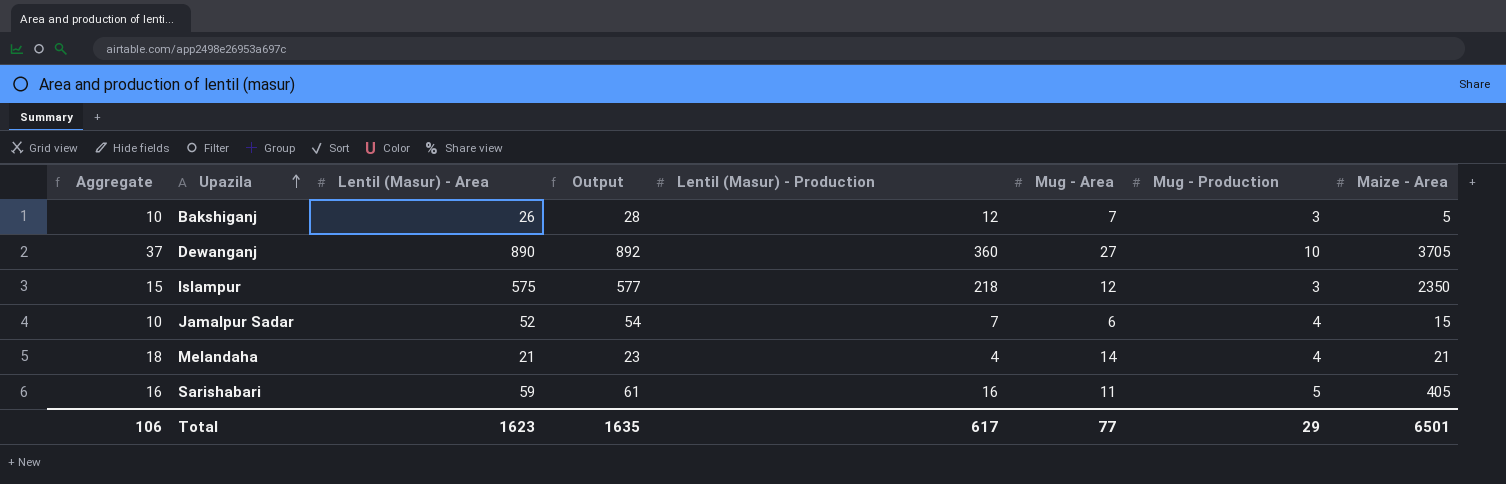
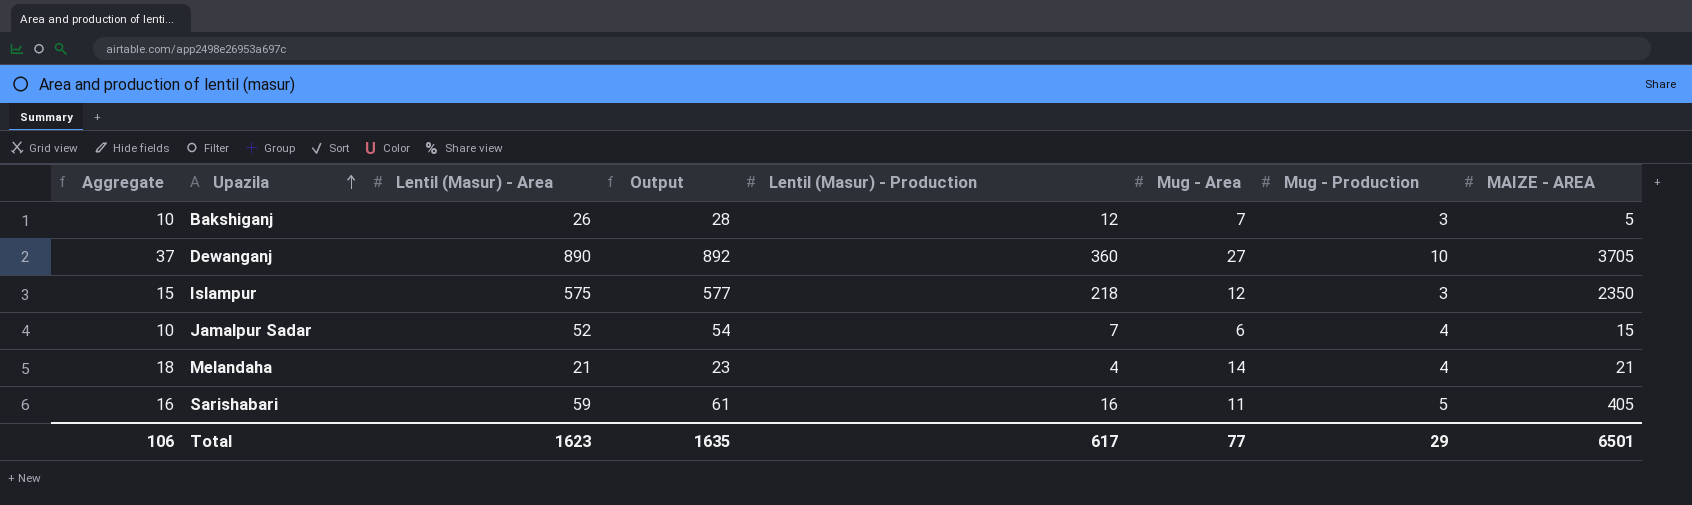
column name: Maize - Area -> MAIZE - AREA

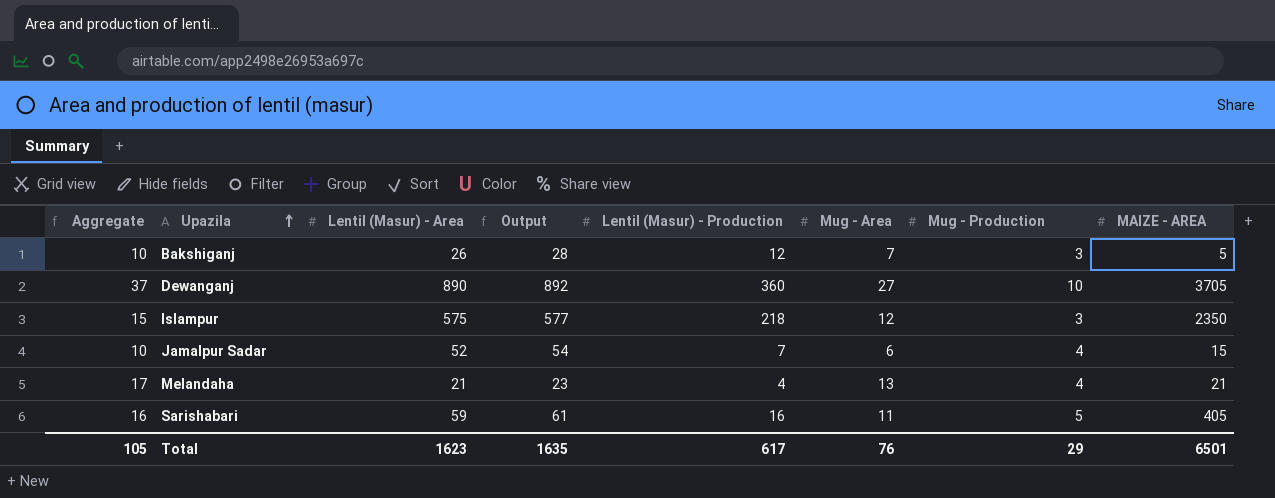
Melandaha | Aggregate: 18 -> 17
Melandaha | Mug - Area: 14 -> 13
Total | Aggregate: 106 -> 105
Total | Mug - Area: 77 -> 76

